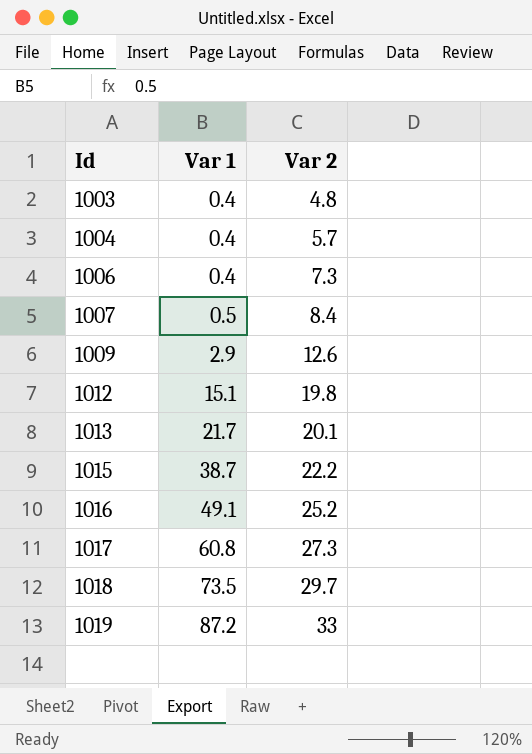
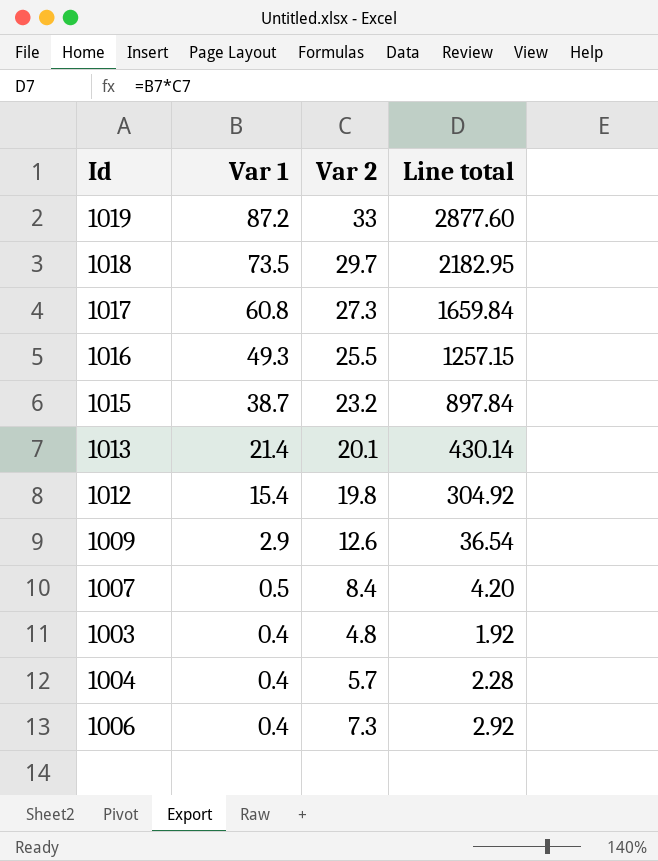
row order: Id ascending -> Var 1 descending
column Line total | formula: none -> [Var 1] * [Var 2]
1016 | Var 1: 49.1 -> 49.3
1016 | Var 2: 25.2 -> 25.5
1015 | Var 2: 22.2 -> 23.2
1013 | Var 1: 21.7 -> 21.4
1012 | Var 1: 15.1 -> 15.4

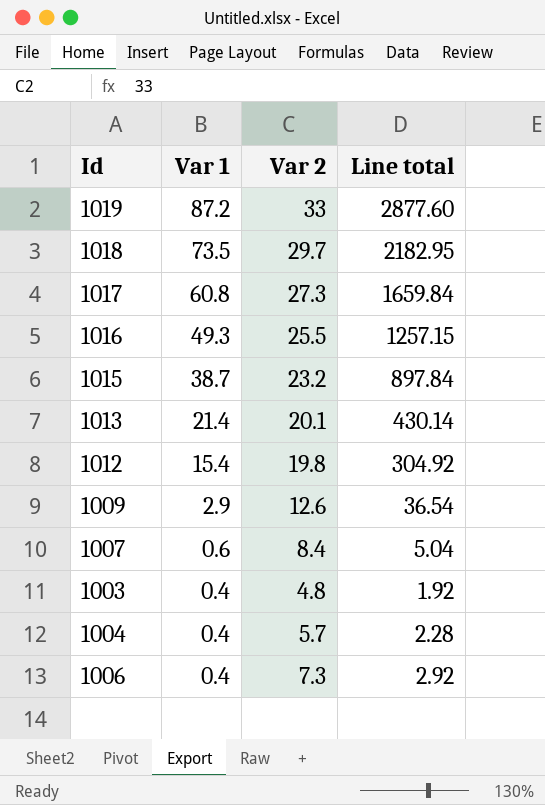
1007 | Var 1: 0.5 -> 0.6
1007 | Line total: 4.20 -> 5.04

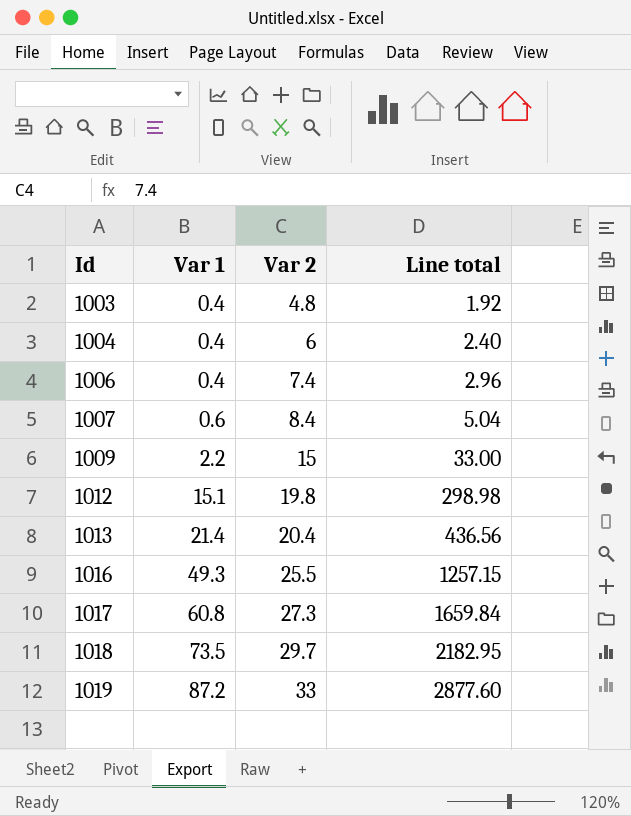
row order: Var 1 descending -> Id ascending
row 1015: 38.7 | 23.2 | 897.84 -> none
1004 | Var 2: 5.7 -> 6
1004 | Line total: 2.28 -> 2.40
1006 | Var 2: 7.3 -> 7.4
1006 | Line total: 2.92 -> 2.96
1009 | Var 1: 2.9 -> 2.2
1009 | Var 2: 12.6 -> 15
1009 | Line total: 36.54 -> 33.00
1012 | Var 1: 15.4 -> 15.1
1012 | Line total: 304.92 -> 298.98
1013 | Var 2: 20.1 -> 20.4
1013 | Line total: 430.14 -> 436.56

